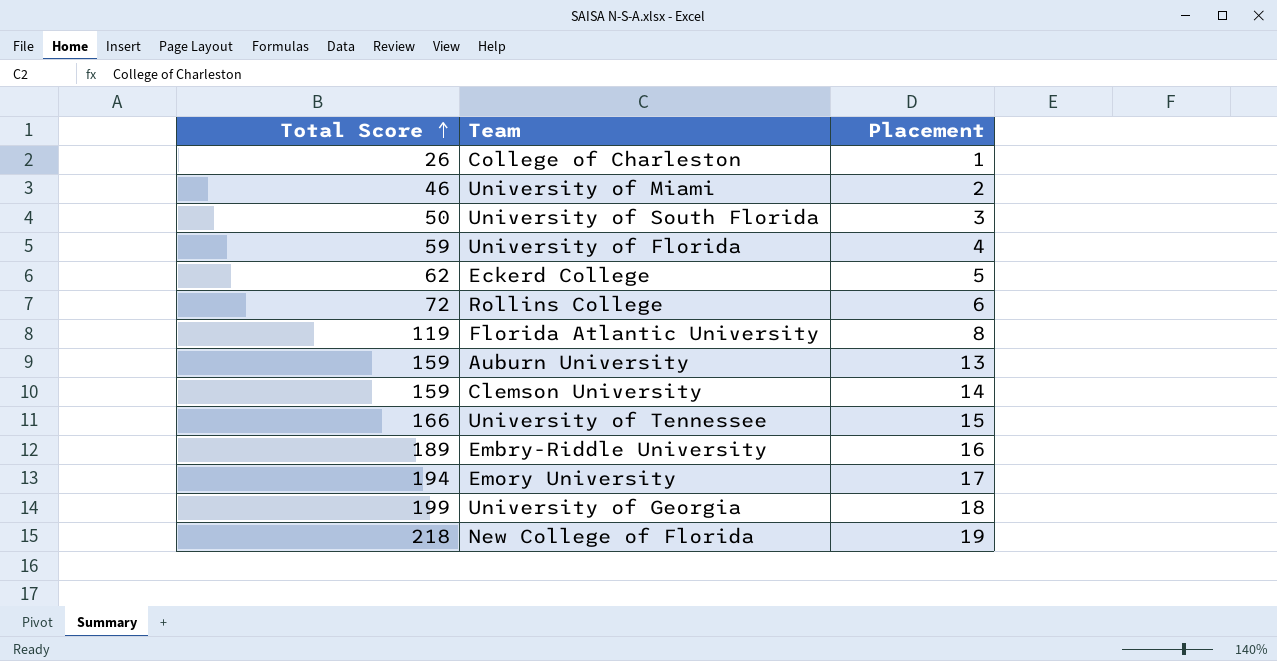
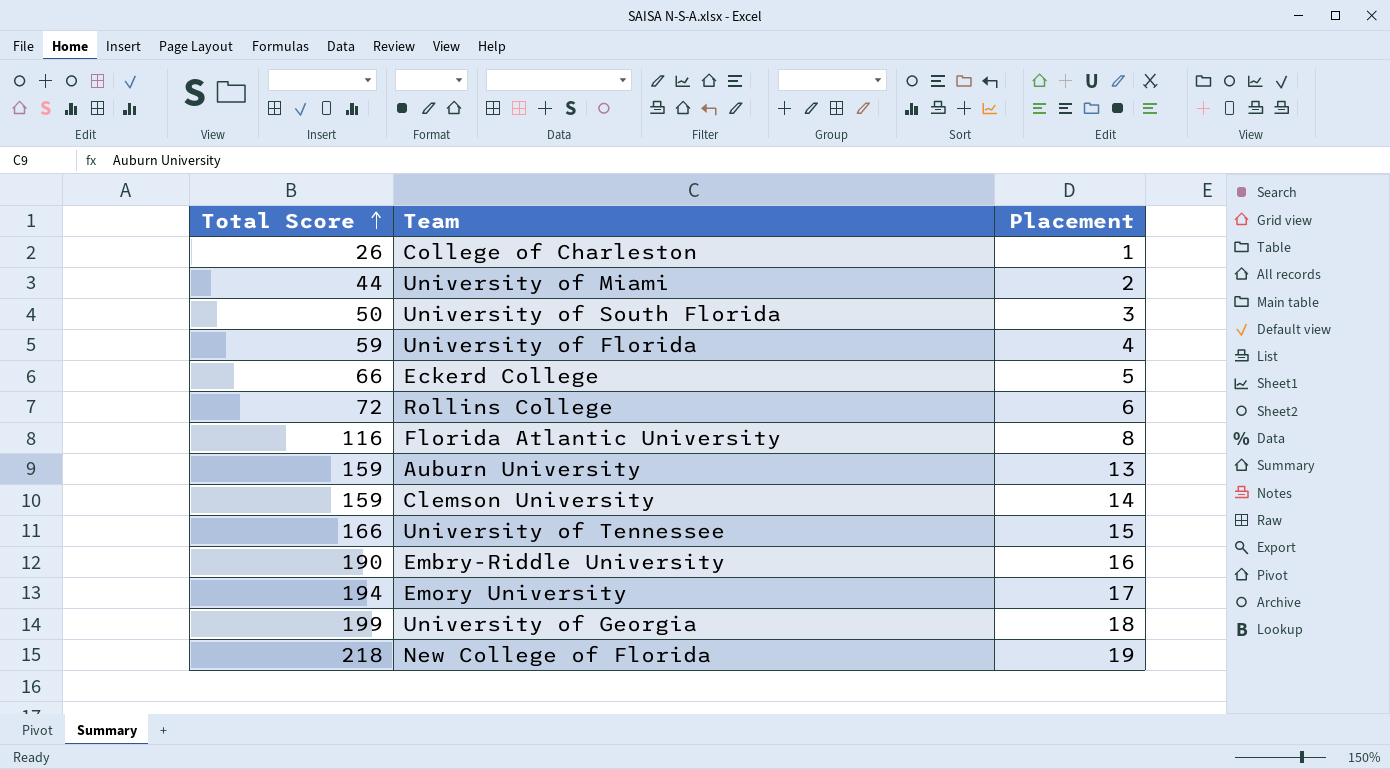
University of Miami | Total Score: 46 -> 44
Eckerd College | Total Score: 62 -> 66
Florida Atlantic University | Total Score: 119 -> 116
Embry-Riddle University | Total Score: 189 -> 190

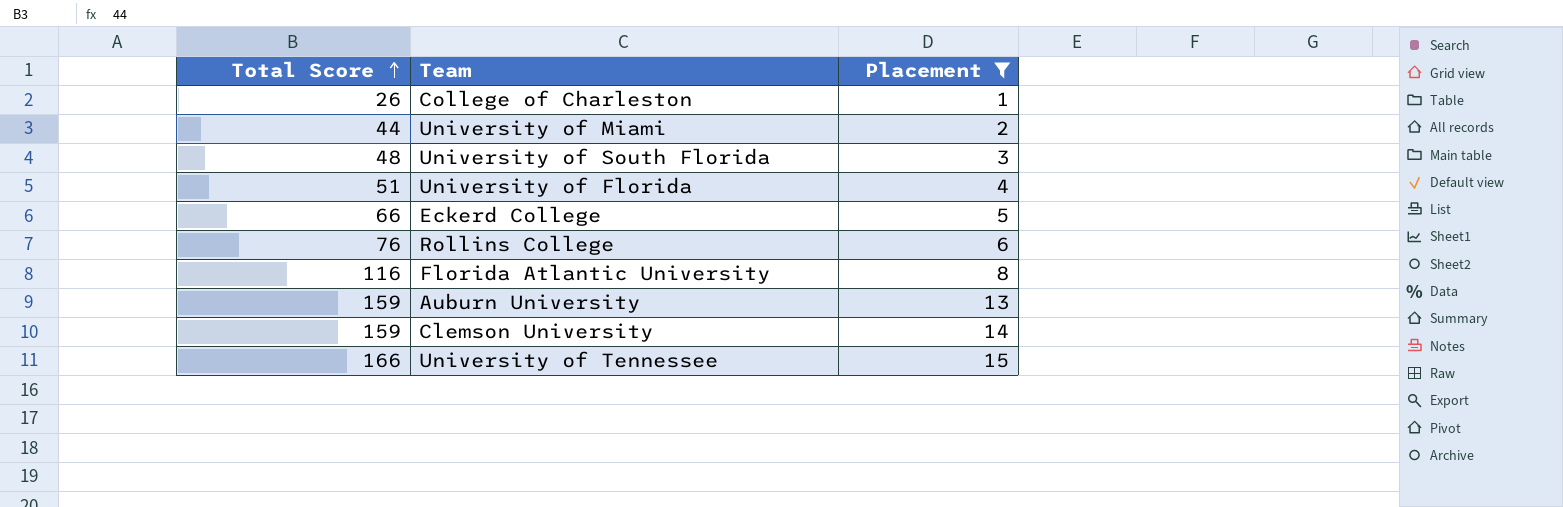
filter: none -> Placement <= 15
University of South Florida | Total Score: 50 -> 48
University of Florida | Total Score: 59 -> 51
Rollins College | Total Score: 72 -> 76

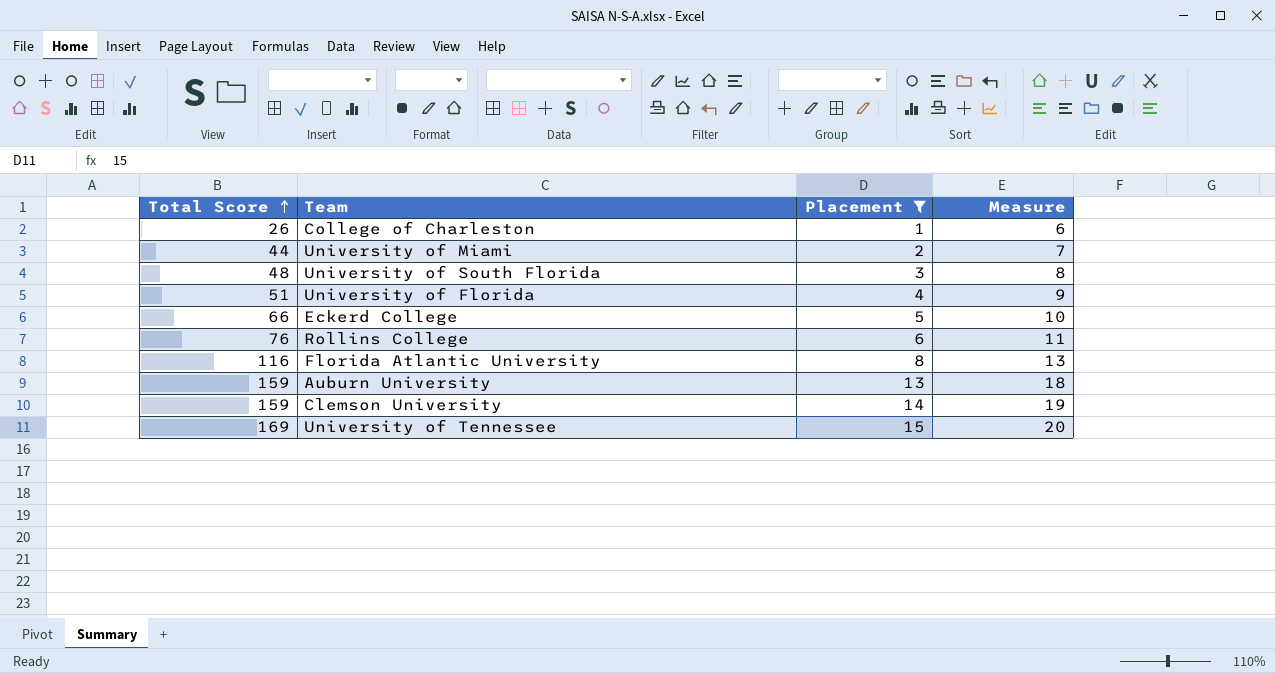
column Measure | formula: none -> [Placement] + 5
University of Tennessee | Total Score: 166 -> 169

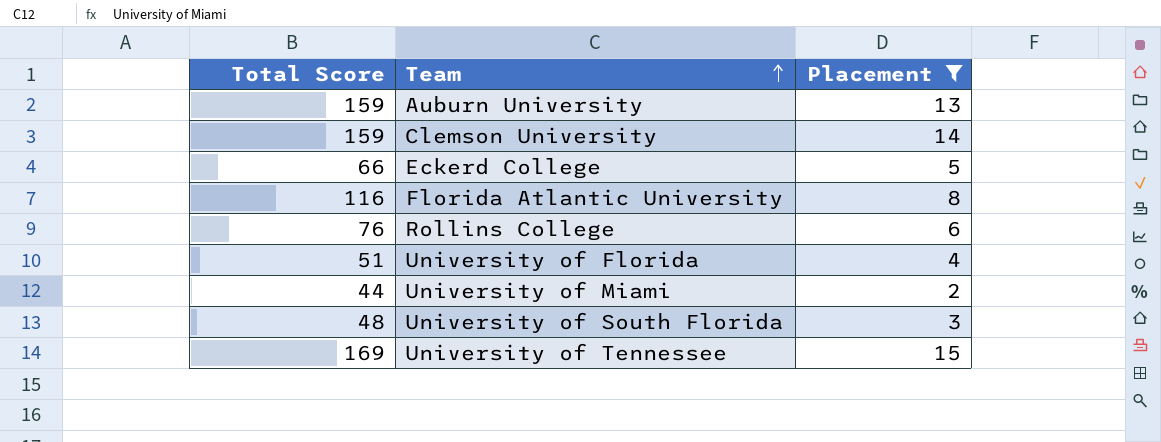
row order: Total Score ascending -> Team ascending
column Measure | formula: [Placement] + 5 -> none
row College of Charleston: 26 | 1 | 6 -> none

